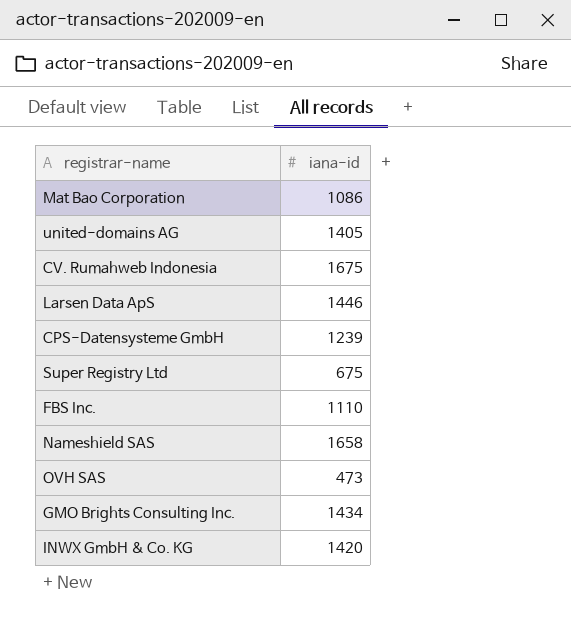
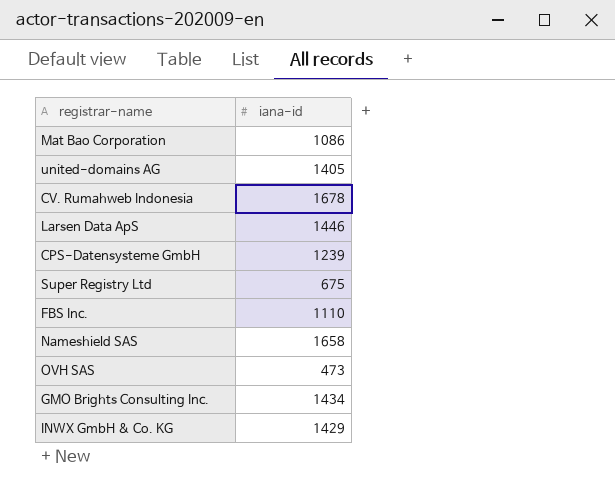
CV. Rumahweb Indonesia | iana-id: 1675 -> 1678
INWX GmbH & Co. KG | iana-id: 1420 -> 1429

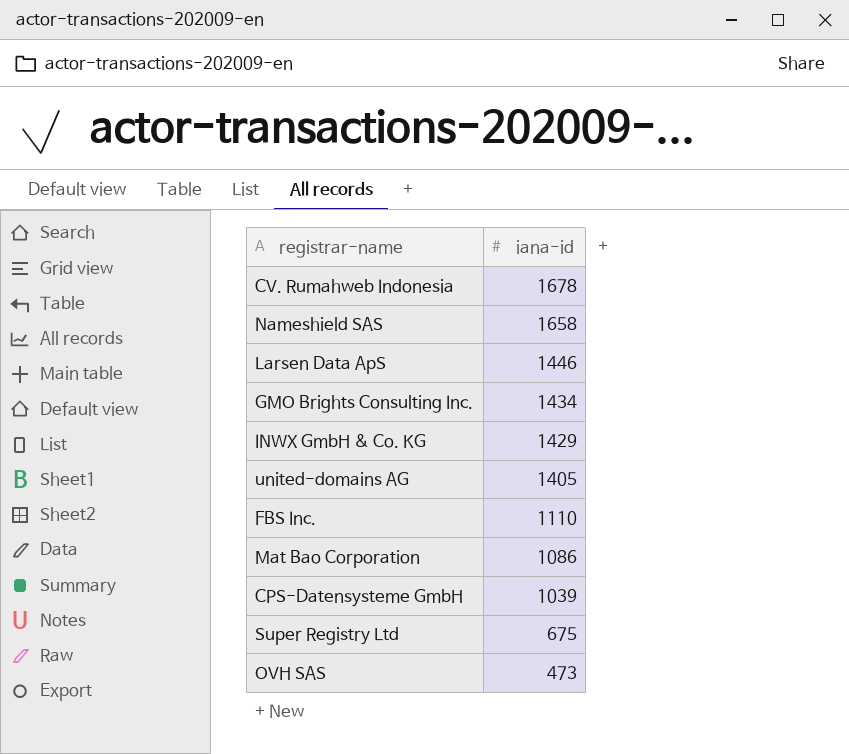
row order: none -> iana-id descending
CPS-Datensysteme GmbH | iana-id: 1239 -> 1039

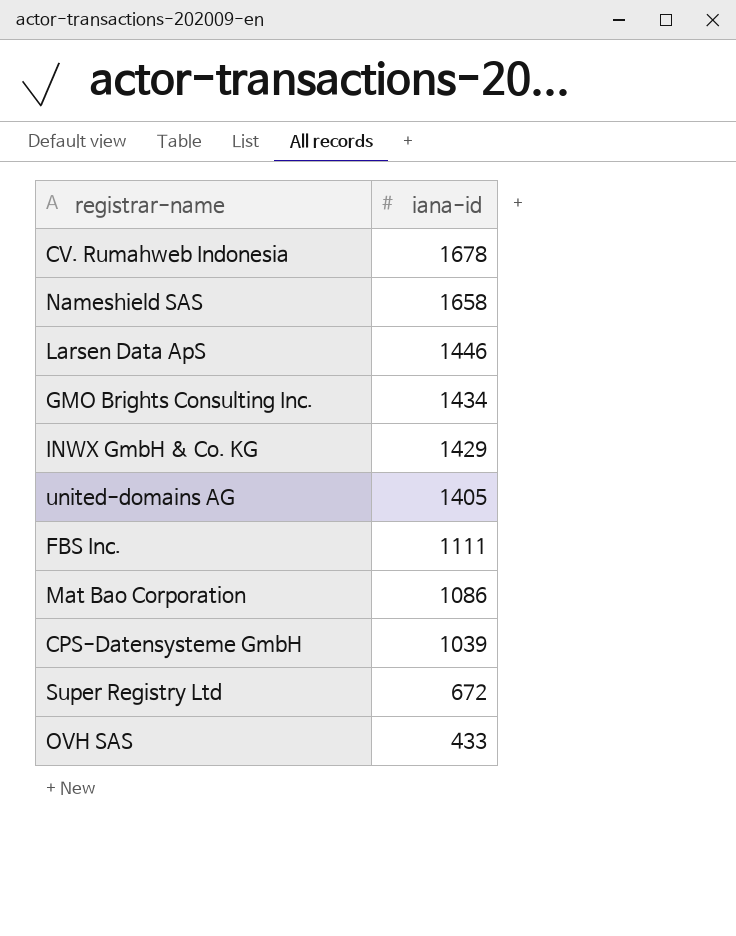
FBS Inc. | iana-id: 1110 -> 1111
Super Registry Ltd | iana-id: 675 -> 672
OVH SAS | iana-id: 473 -> 433

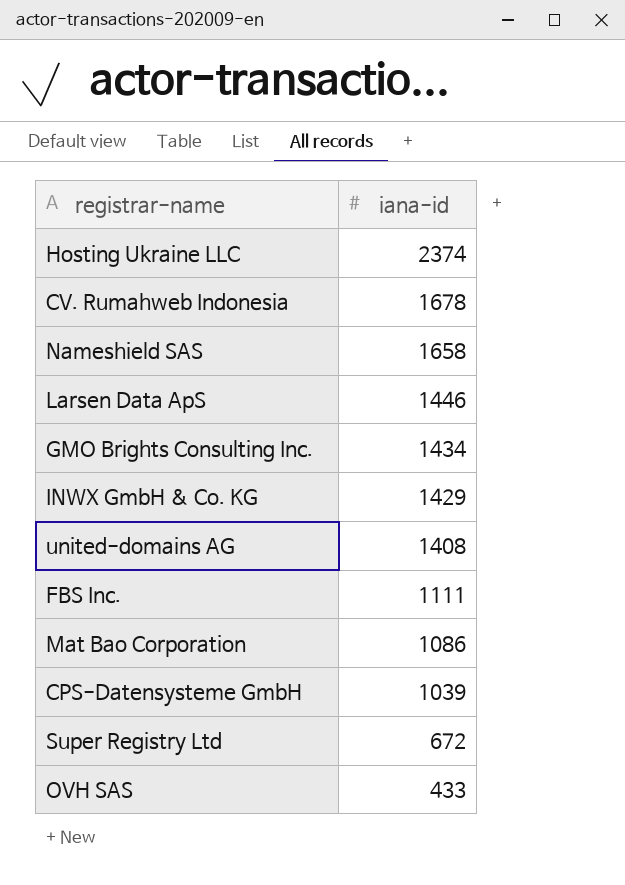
row Hosting Ukraine LLC: none -> 2374
united-domains AG | iana-id: 1405 -> 1408

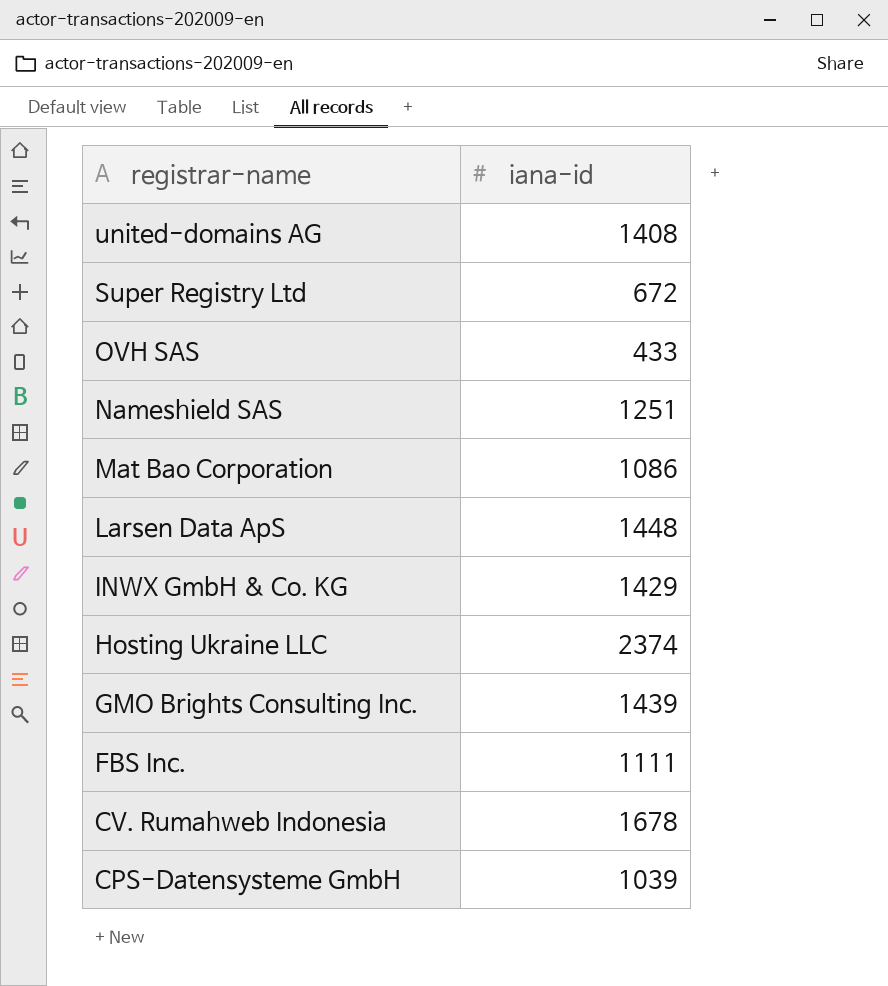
row order: iana-id descending -> registrar-name descending
Nameshield SAS | iana-id: 1658 -> 1251
Larsen Data ApS | iana-id: 1446 -> 1448
GMO Brights Consulting Inc. | iana-id: 1434 -> 1439

